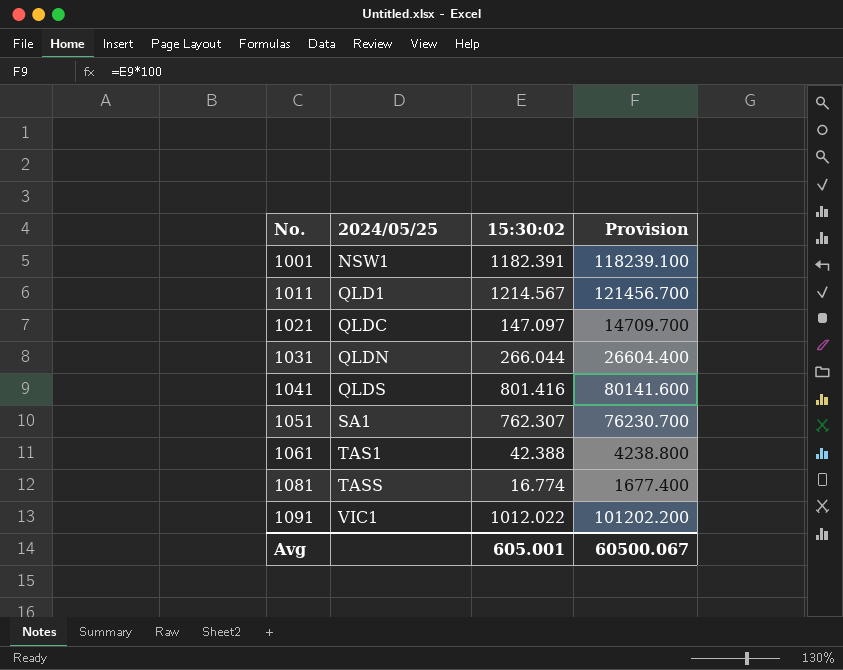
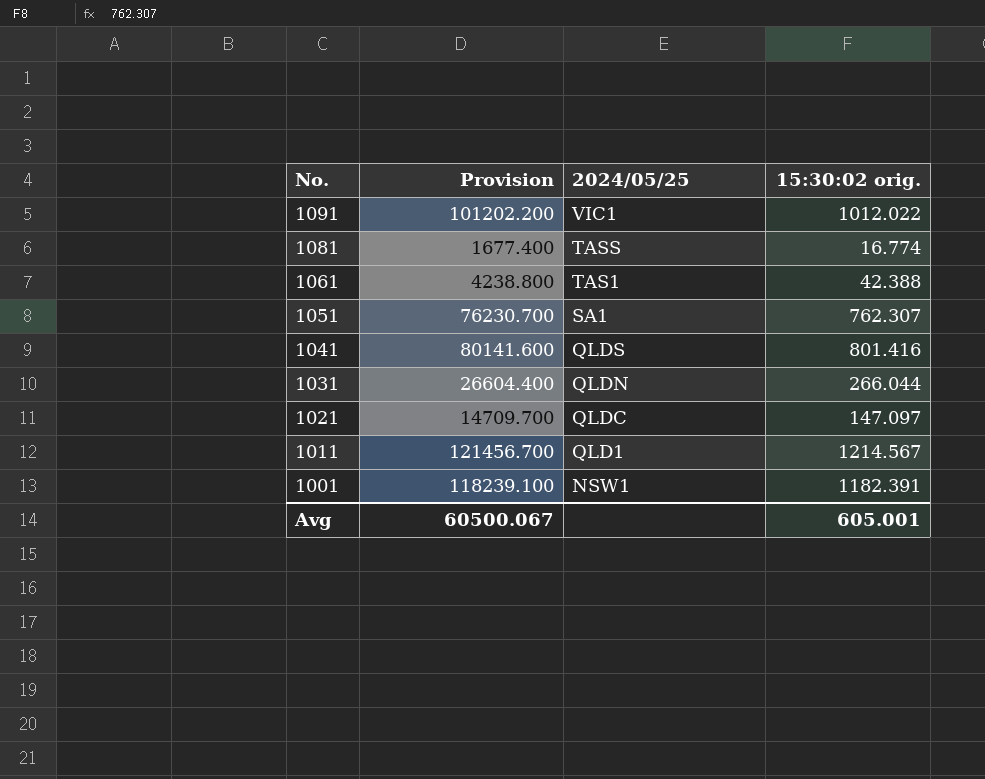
row order: No. ascending -> No. descending
column Provision | position: 4 -> 2
column name: 15:30:02 -> 15:30:02 orig.

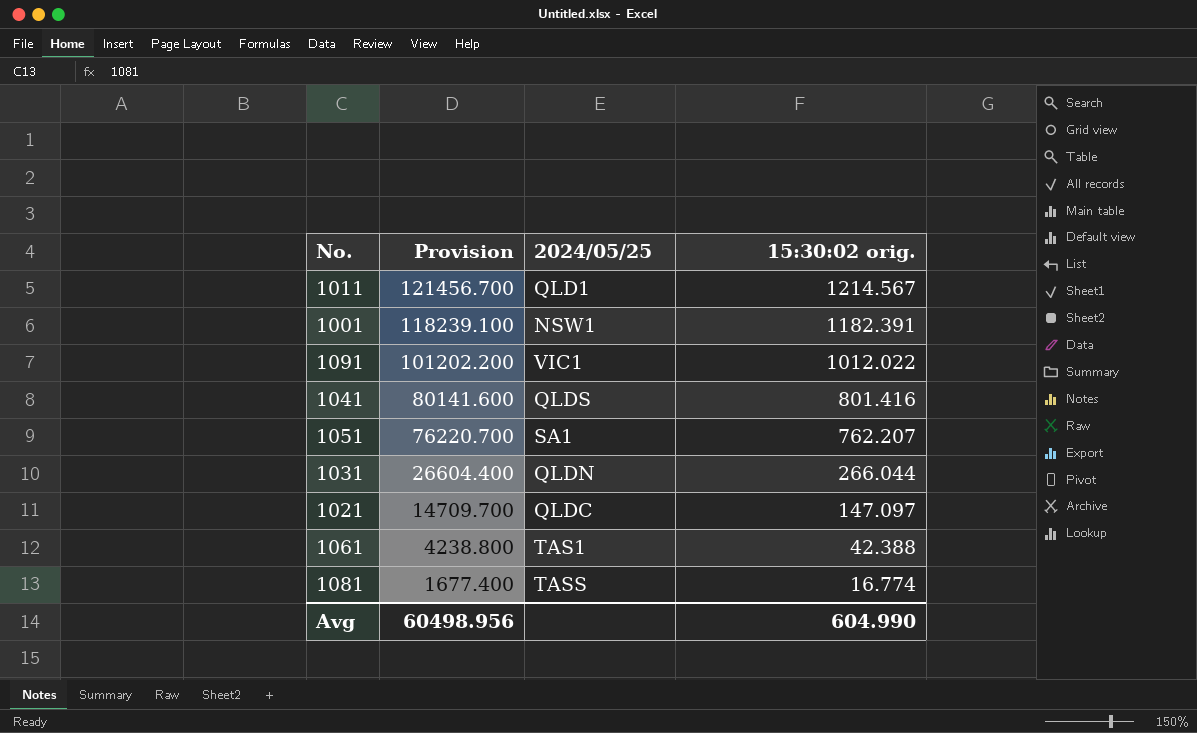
row order: No. descending -> Provision descending
1051 | Provision: 76230.700 -> 76220.700
1051 | 15:30:02 orig.: 762.307 -> 762.207
Avg | Provision: 60500.067 -> 60498.956
Avg | 15:30:02 orig.: 605.001 -> 604.990

